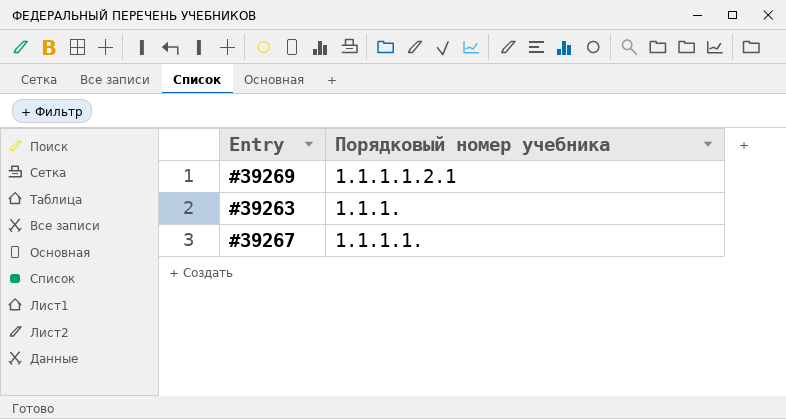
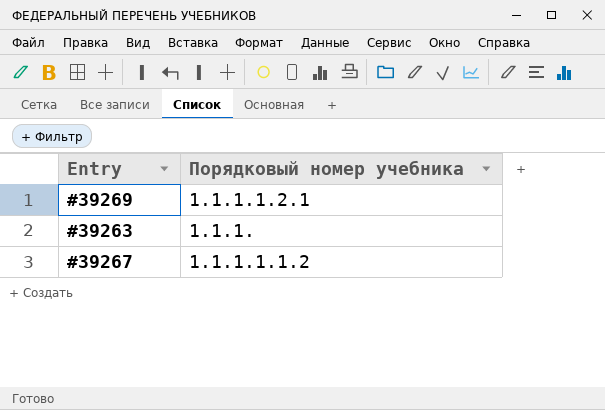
#39267 | Порядковый номер учебника: 1.1.1.1. -> 1.1.1.1.1.2

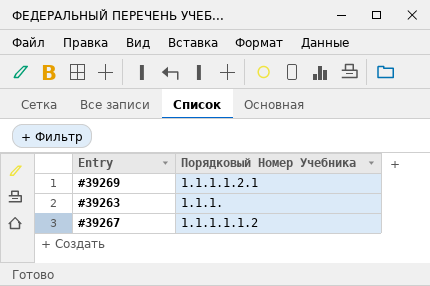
column name: Порядковый номер учебника -> Порядковый Номер Учебника

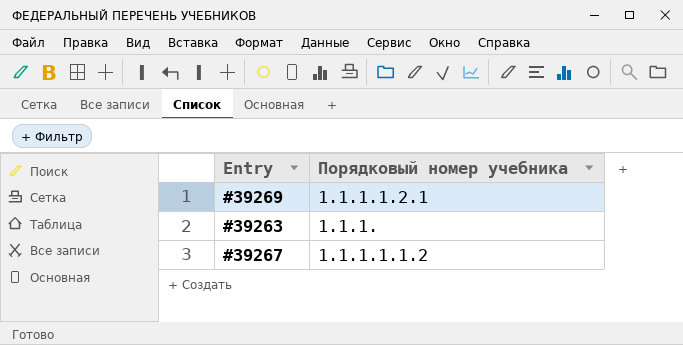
column name: Порядковый Номер Учебника -> Порядковый номер учебника

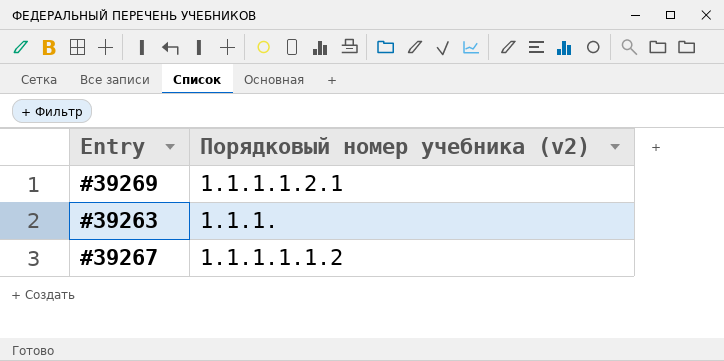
column name: Порядковый номер учебника -> Порядковый номер учебника (v2)

